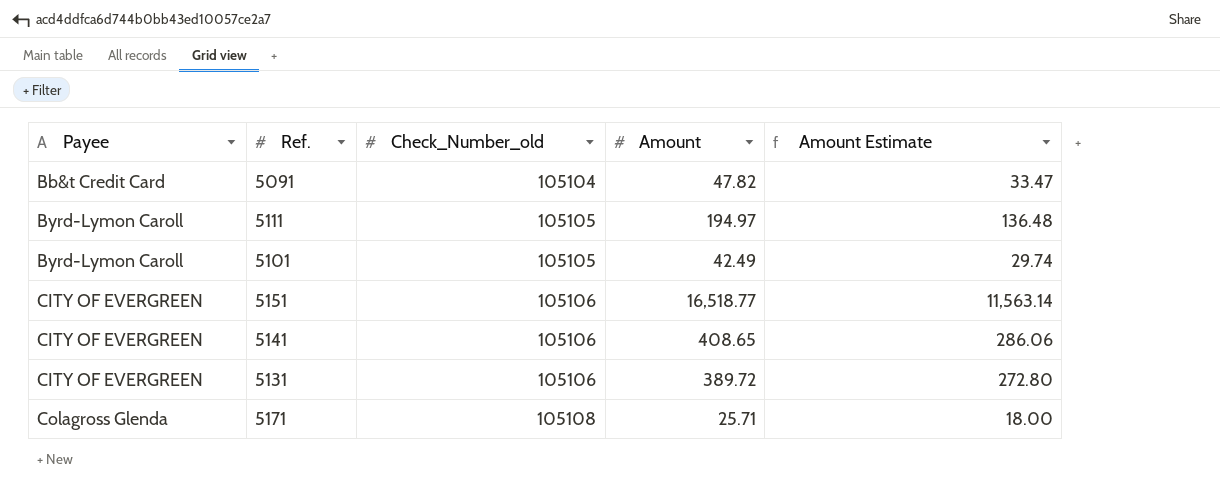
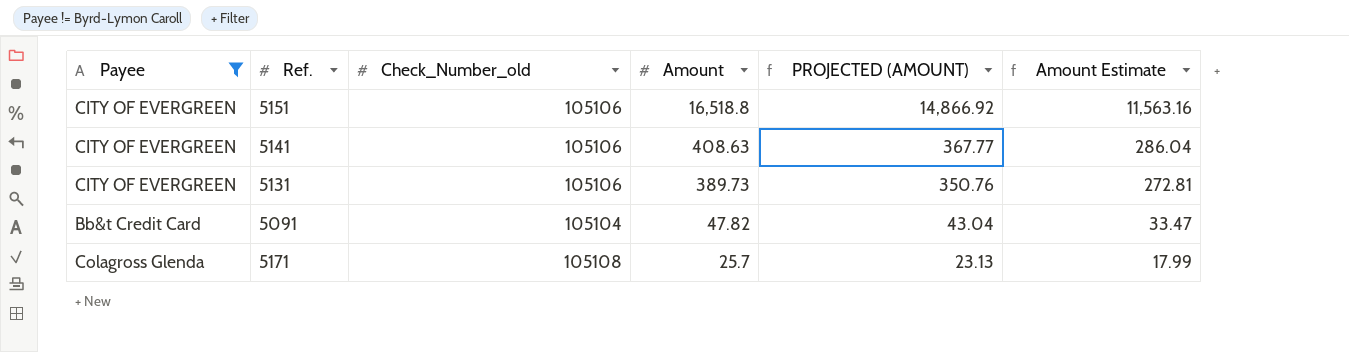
filter: none -> Payee != Byrd-Lymon Caroll
row order: Payee ascending -> Amount descending
column PROJECTED (AMOUNT) | formula: none -> [Amount] * 0.9
5151 | Amount: 16,518.77 -> 16,518.8
5151 | Amount Estimate: 11,563.14 -> 11,563.16
5141 | Amount: 408.65 -> 408.63
5141 | Amount Estimate: 286.06 -> 286.04
5131 | Amount: 389.72 -> 389.73
5131 | Amount Estimate: 272.80 -> 272.81
5171 | Amount: 25.71 -> 25.7
5171 | Amount Estimate: 18.00 -> 17.99

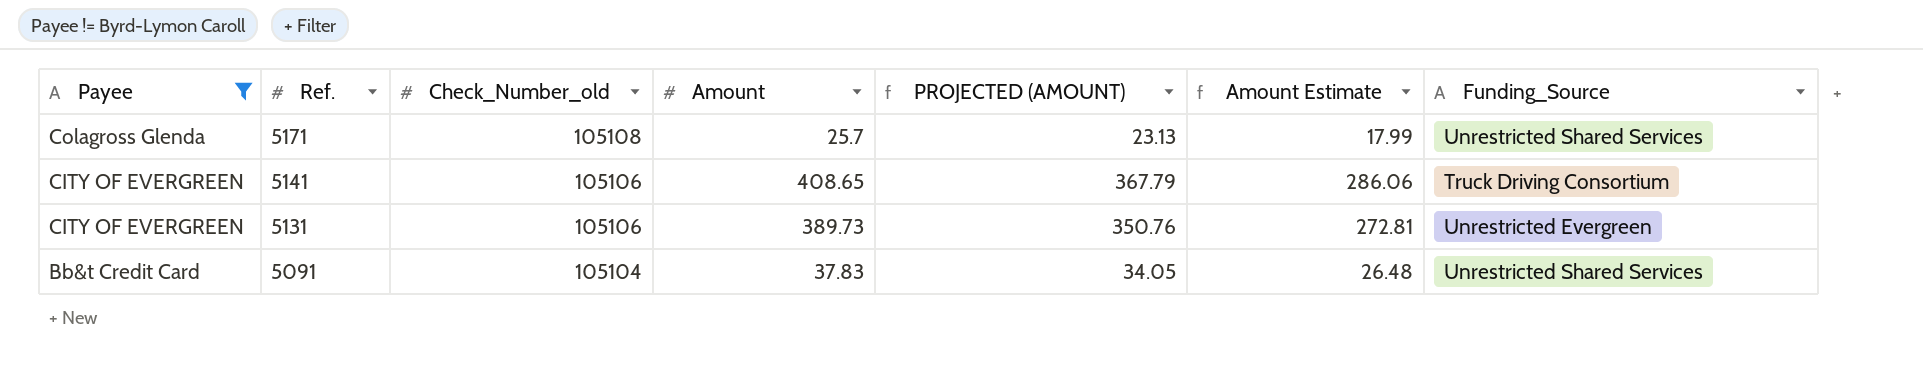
row order: Amount descending -> Payee descending
column Funding_Source | position: none -> 7
row 5151: CITY OF EVERGREEN | 105106 | 16,518.8 | 14,866.92 | 11,563.16 -> none
5141 | Amount: 408.63 -> 408.65
5141 | PROJECTED (AMOUNT): 367.77 -> 367.79
5141 | Amount Estimate: 286.04 -> 286.06
5091 | Amount: 47.82 -> 37.83
5091 | PROJECTED (AMOUNT): 43.04 -> 34.05
5091 | Amount Estimate: 33.47 -> 26.48

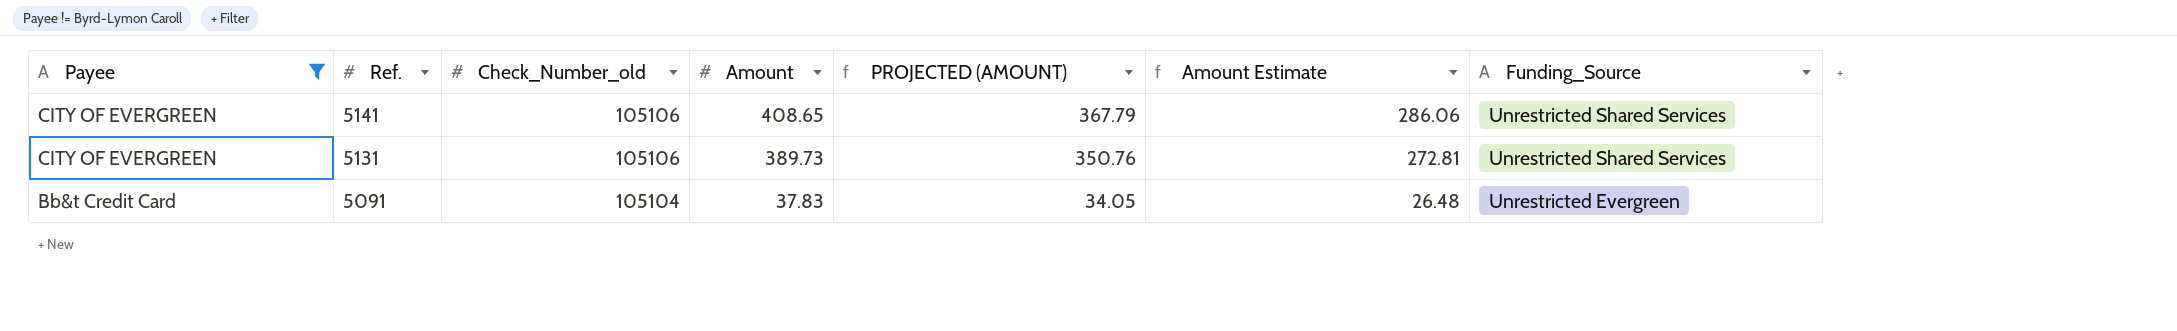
row 5171: Colagross Glenda | 105108 | 25.7 | 23.13 | 17.99 | Unrestricted Shared Services -> none
5141 | Funding_Source: Truck Driving Consortium -> Unrestricted Shared Services
5131 | Funding_Source: Unrestricted Evergreen -> Unrestricted Shared Services
5091 | Funding_Source: Unrestricted Shared Services -> Unrestricted Evergreen

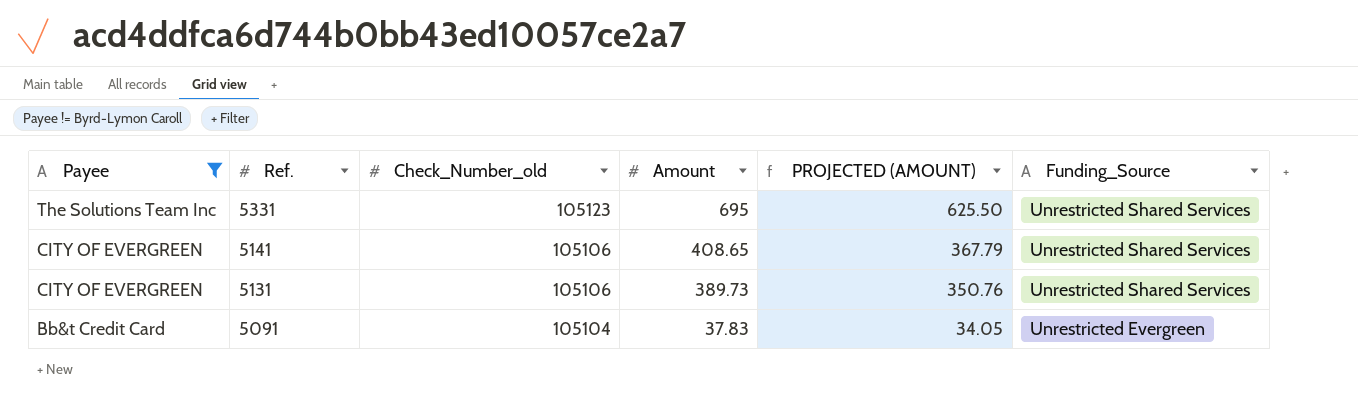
column Amount Estimate | formula: [Amount] * 0.7 -> none
row 5331: none -> The Solutions Team Inc | 105123 | 695 | 625.50 | Unrestricted Shared Services

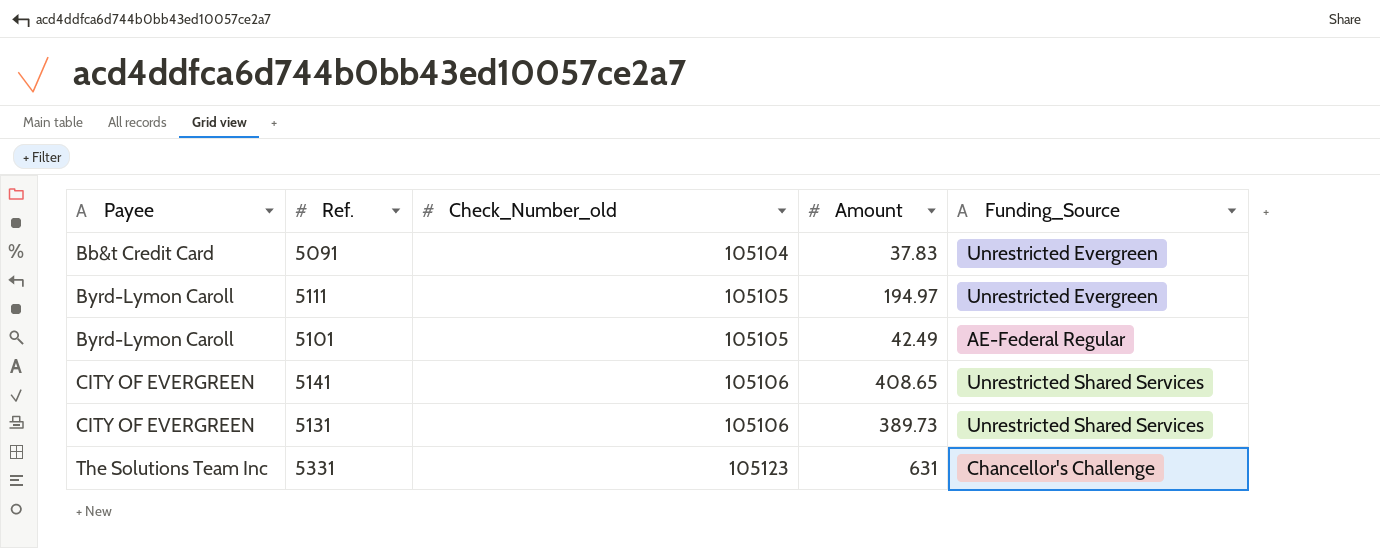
filter: Payee != Byrd-Lymon Caroll -> none
row order: Payee descending -> Payee ascending
column PROJECTED (AMOUNT) | formula: [Amount] * 0.9 -> none
5331 | Amount: 695 -> 631
5331 | Funding_Source: Unrestricted Shared Services -> Chancellor's Challenge

